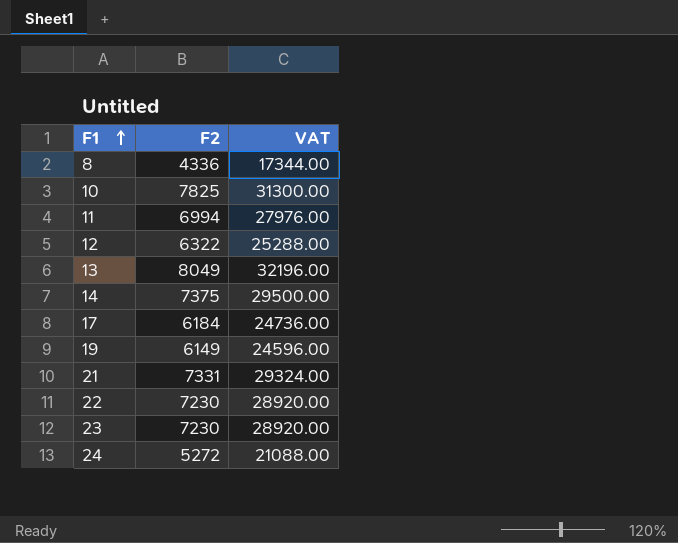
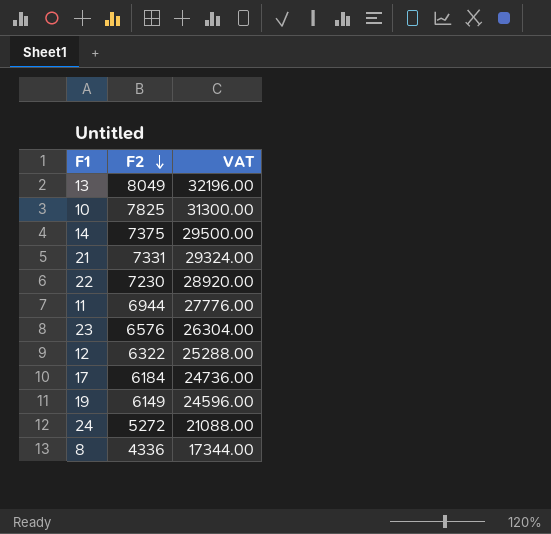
row order: F1 ascending -> F2 descending
11 | F2: 6994 -> 6944
11 | VAT: 27976.00 -> 27776.00
23 | F2: 7230 -> 6576
23 | VAT: 28920.00 -> 26304.00

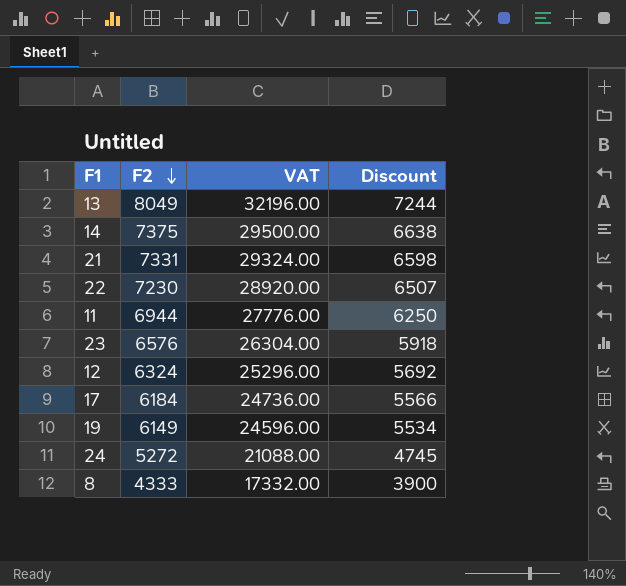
column Discount | formula: none -> [F2] * 0.9
row 10: 7825 | 31300.00 -> none
12 | F2: 6322 -> 6324
12 | VAT: 25288.00 -> 25296.00
8 | F2: 4336 -> 4333
8 | VAT: 17344.00 -> 17332.00

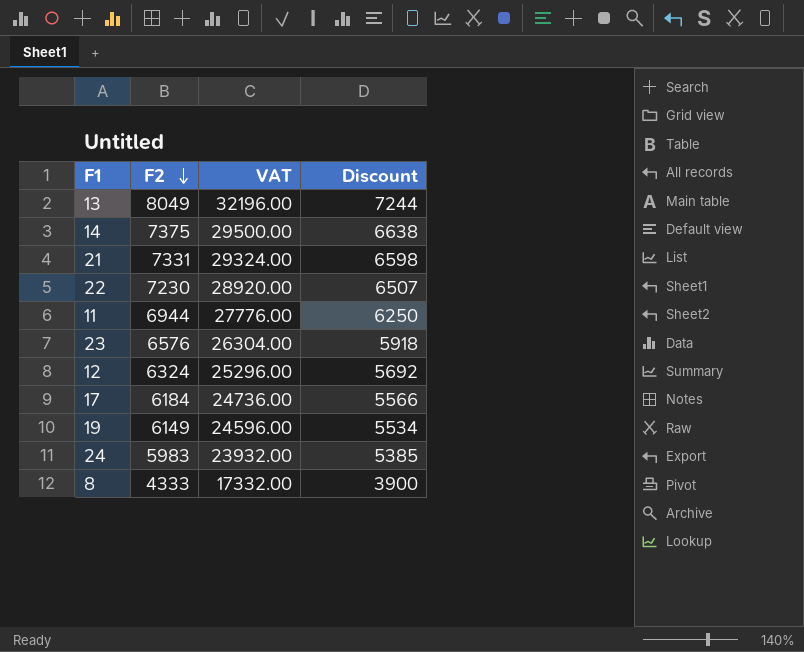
24 | F2: 5272 -> 5983
24 | VAT: 21088.00 -> 23932.00
24 | Discount: 4745 -> 5385

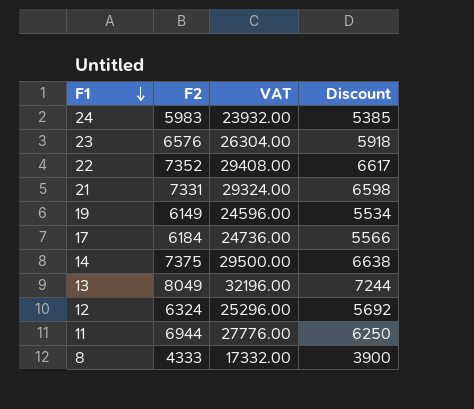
row order: F2 descending -> F1 descending
22 | F2: 7230 -> 7352
22 | VAT: 28920.00 -> 29408.00
22 | Discount: 6507 -> 6617

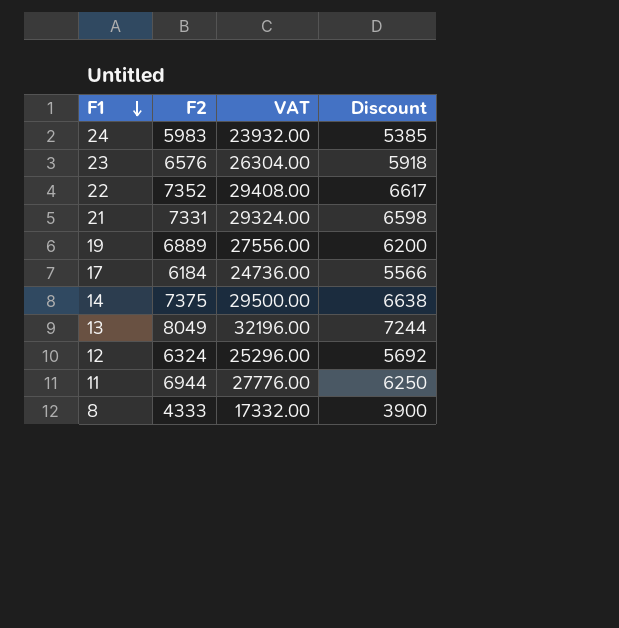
19 | F2: 6149 -> 6889
19 | VAT: 24596.00 -> 27556.00
19 | Discount: 5534 -> 6200

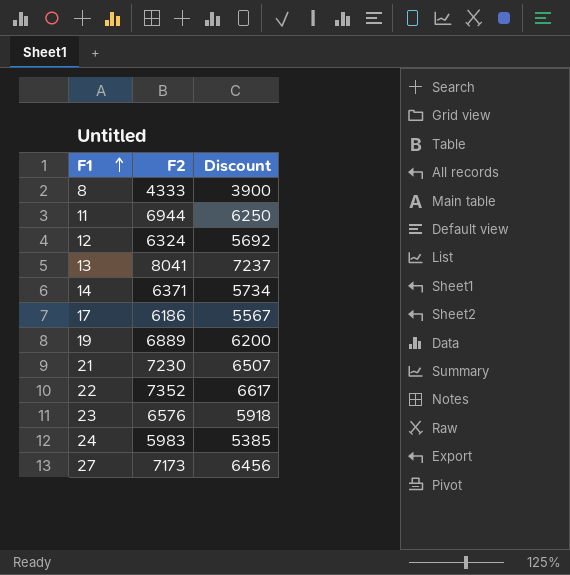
row order: F1 descending -> F1 ascending
column VAT | formula: [F2] * 4 -> none
13 | F2: 8049 -> 8041
13 | Discount: 7244 -> 7237
14 | F2: 7375 -> 6371
14 | Discount: 6638 -> 5734
17 | F2: 6184 -> 6186
17 | Discount: 5566 -> 5567
21 | F2: 7331 -> 7230
21 | Discount: 6598 -> 6507
row 27: none -> 7173 | 6456

